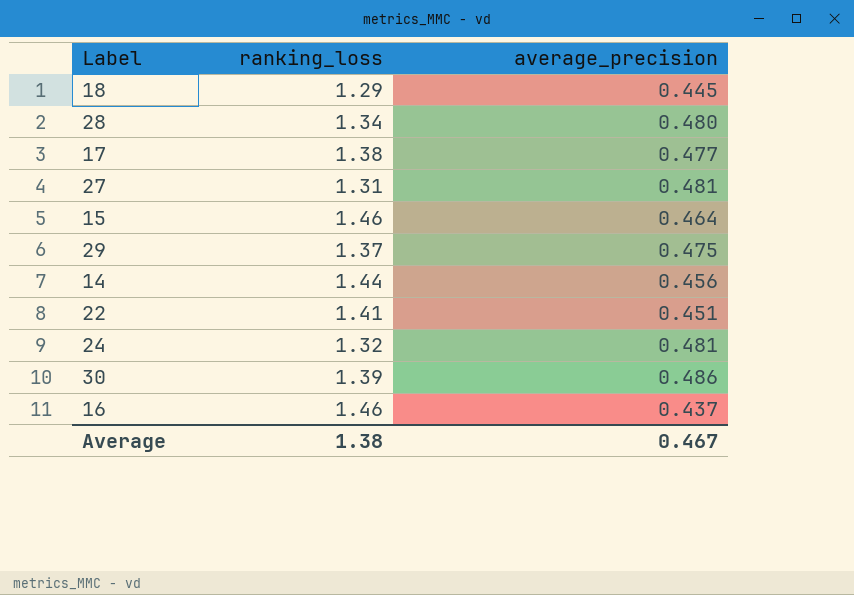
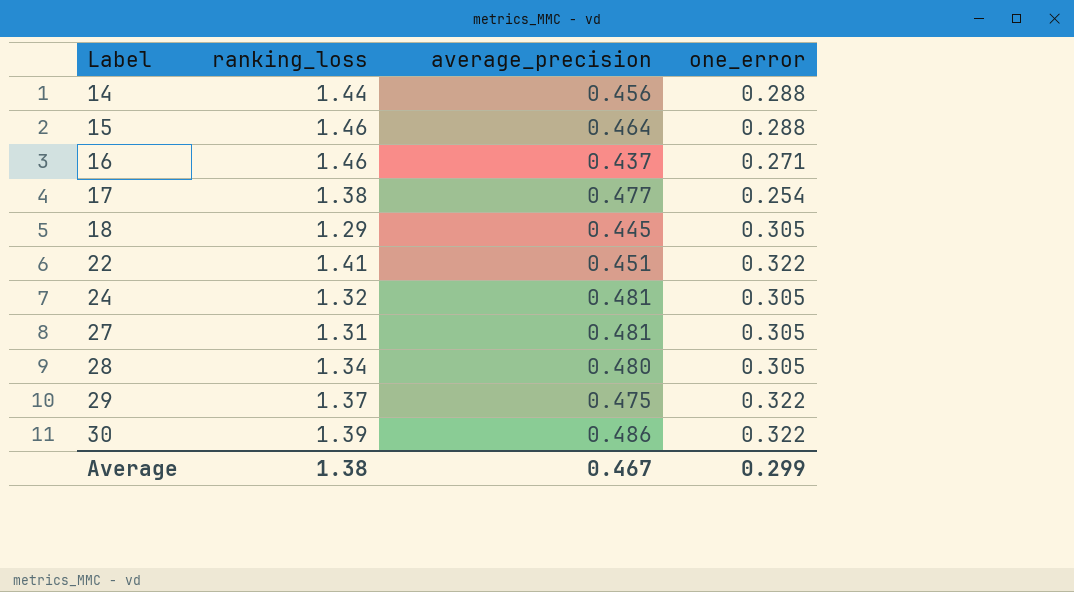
row order: none -> Label ascending
column one_error | position: none -> 4

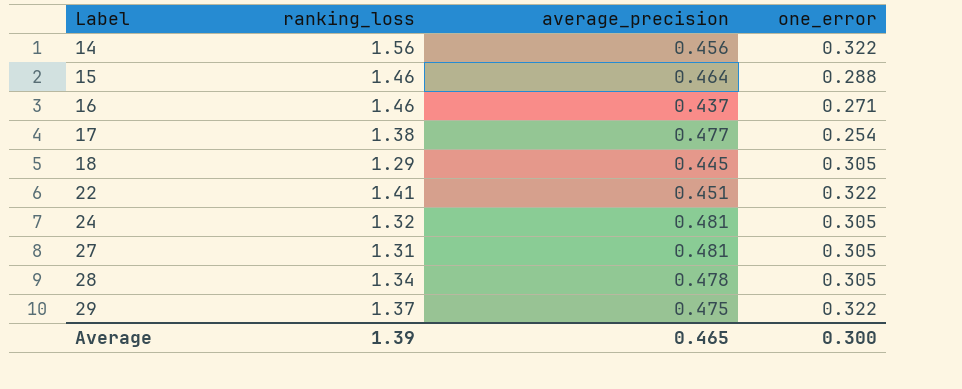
row 30: 1.39 | 0.486 | 0.322 -> none
14 | ranking_loss: 1.44 -> 1.56
14 | one_error: 0.288 -> 0.322
28 | average_precision: 0.480 -> 0.478
Average | ranking_loss: 1.38 -> 1.39
Average | average_precision: 0.467 -> 0.465
Average | one_error: 0.299 -> 0.300

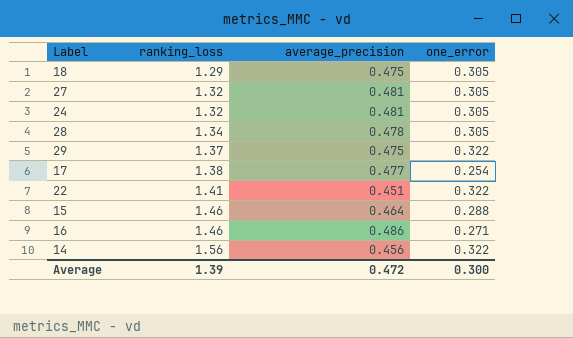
row order: Label ascending -> ranking_loss ascending
18 | average_precision: 0.445 -> 0.475
27 | ranking_loss: 1.31 -> 1.32
16 | average_precision: 0.437 -> 0.486
Average | average_precision: 0.465 -> 0.472

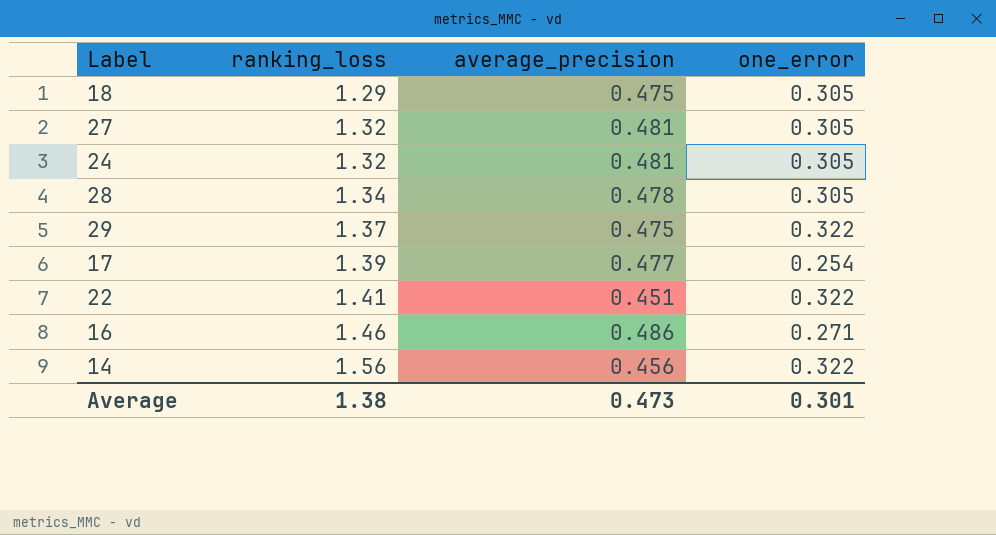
row 15: 1.46 | 0.464 | 0.288 -> none
17 | ranking_loss: 1.38 -> 1.39
Average | ranking_loss: 1.39 -> 1.38
Average | average_precision: 0.472 -> 0.473
Average | one_error: 0.300 -> 0.301

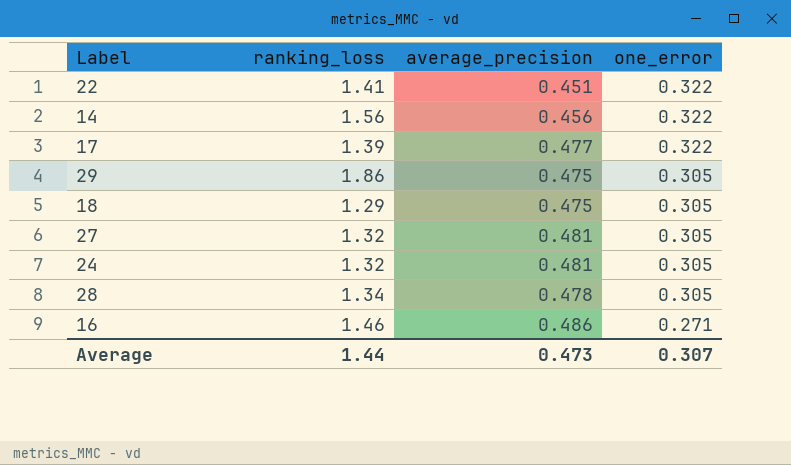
row order: ranking_loss ascending -> one_error descending
17 | one_error: 0.254 -> 0.322
29 | ranking_loss: 1.37 -> 1.86
29 | one_error: 0.322 -> 0.305
Average | ranking_loss: 1.38 -> 1.44
Average | one_error: 0.301 -> 0.307

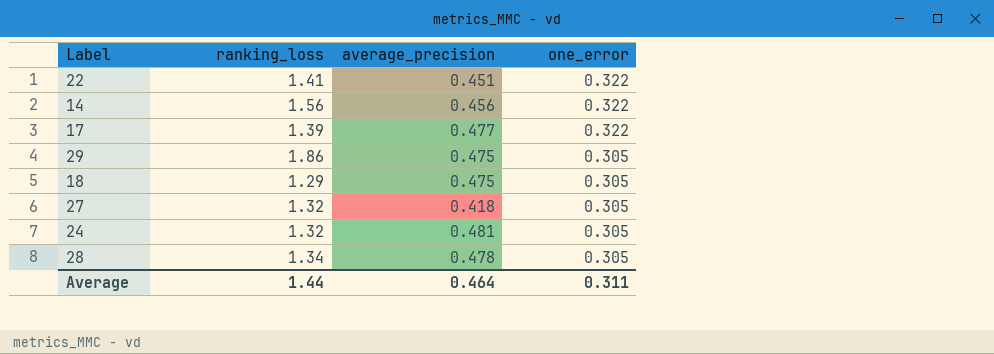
row 16: 1.46 | 0.486 | 0.271 -> none
27 | average_precision: 0.481 -> 0.418
Average | average_precision: 0.473 -> 0.464
Average | one_error: 0.307 -> 0.311

